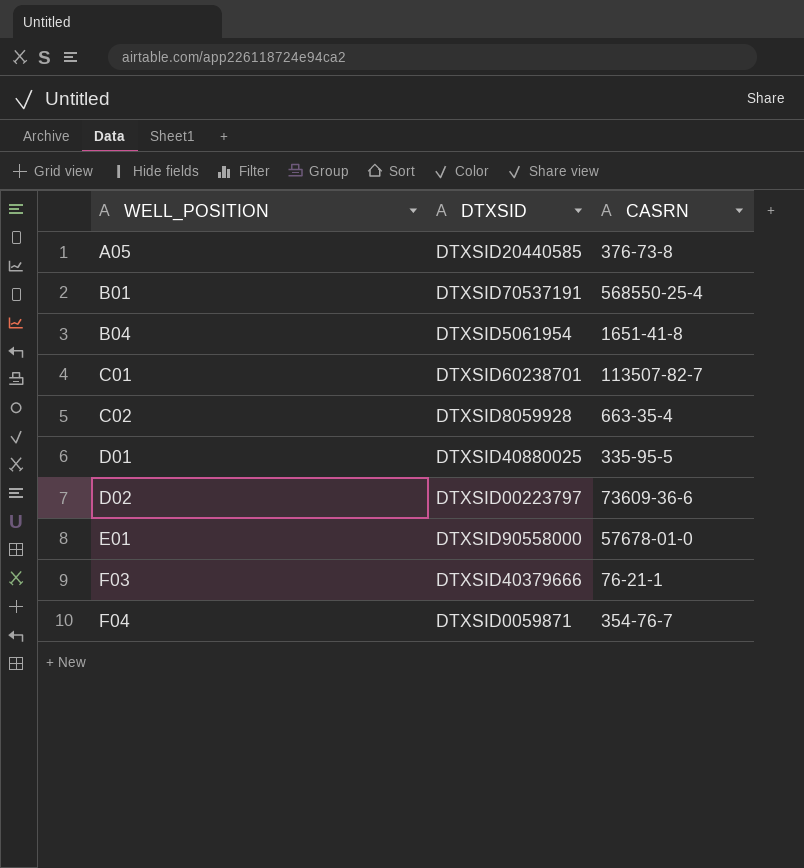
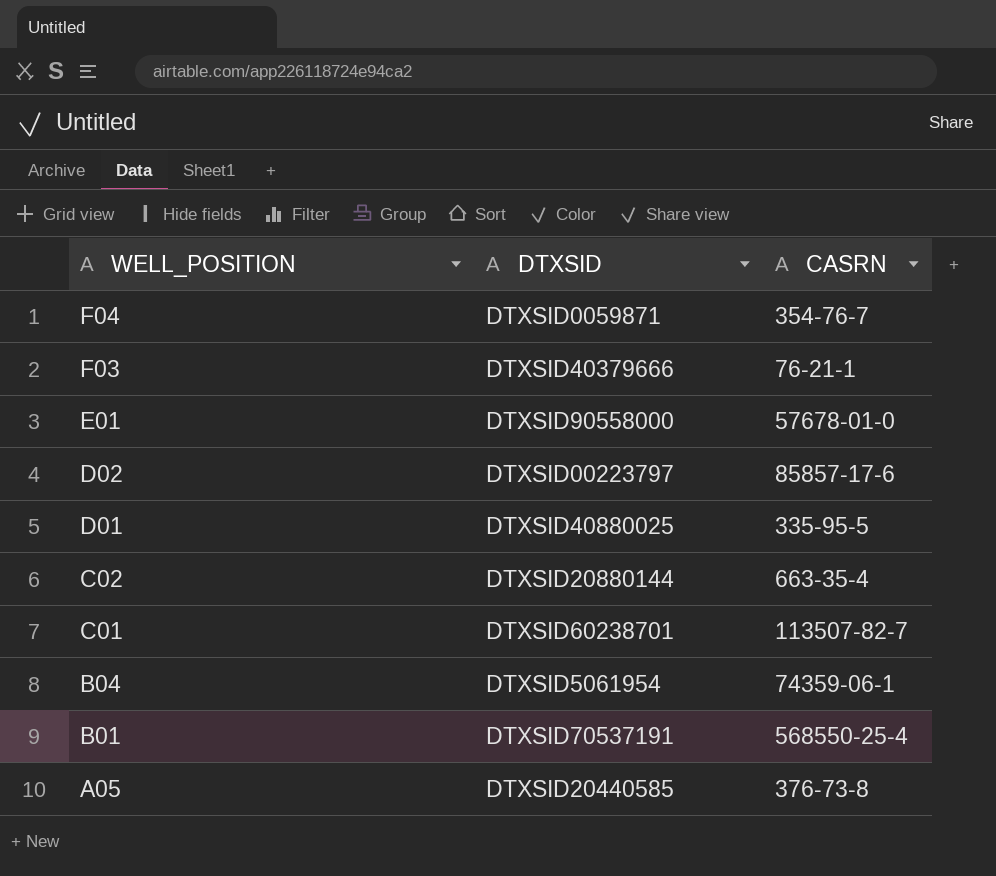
row order: WELL_POSITION ascending -> WELL_POSITION descending
D02 | CASRN: 73609-36-6 -> 85857-17-6
C02 | DTXSID: DTXSID8059928 -> DTXSID20880144
B04 | CASRN: 1651-41-8 -> 74359-06-1

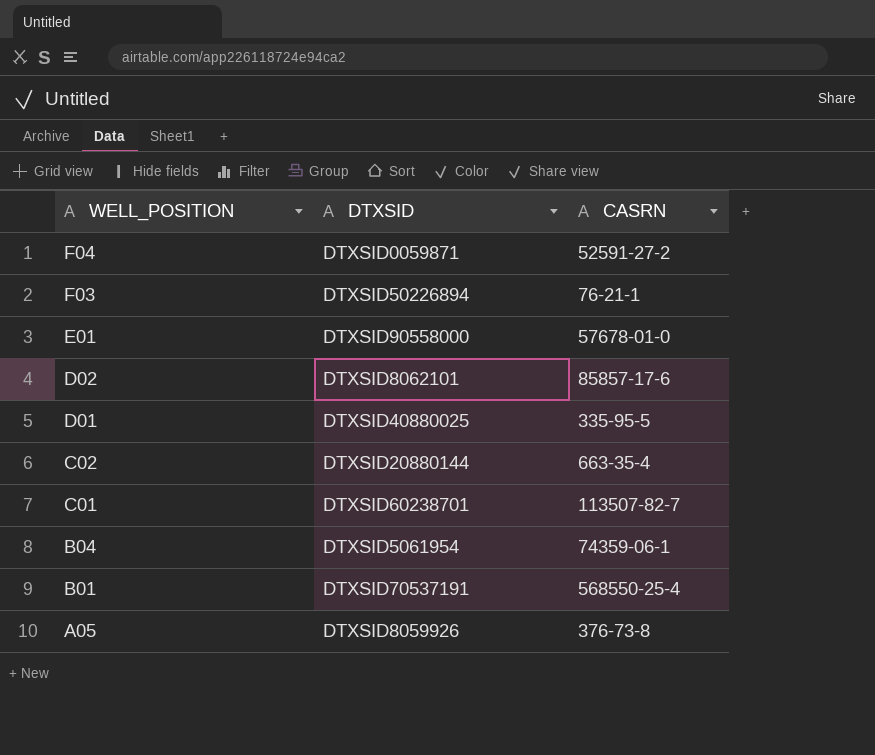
F04 | CASRN: 354-76-7 -> 52591-27-2
F03 | DTXSID: DTXSID40379666 -> DTXSID50226894
D02 | DTXSID: DTXSID00223797 -> DTXSID8062101
A05 | DTXSID: DTXSID20440585 -> DTXSID8059926

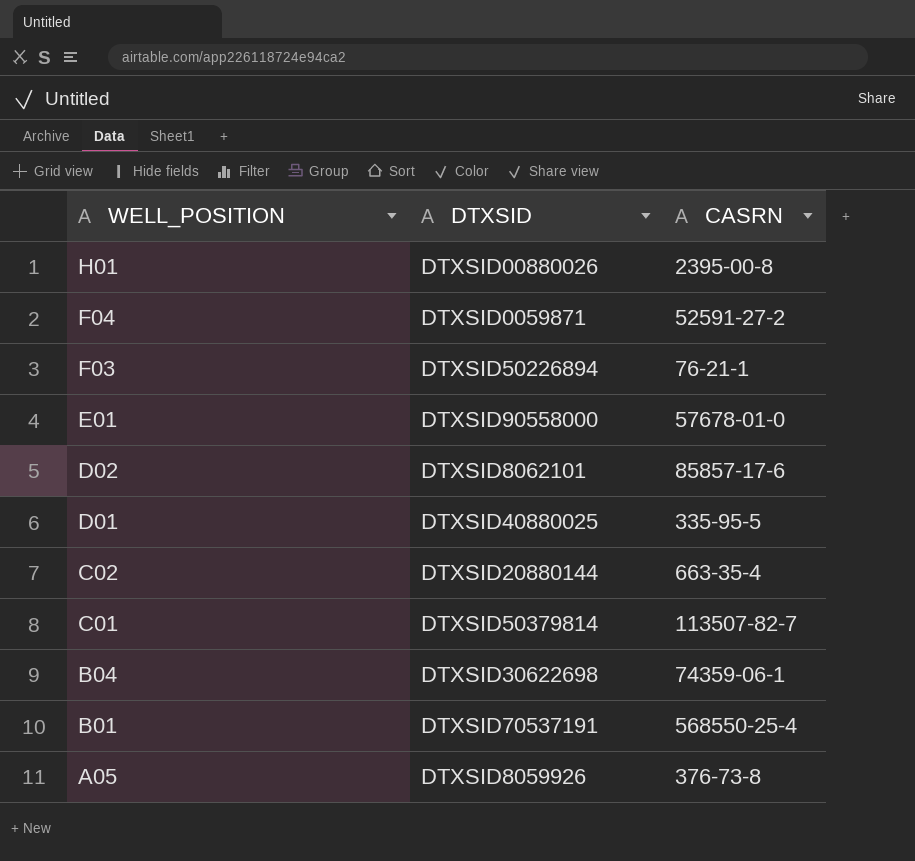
row H01: none -> DTXSID00880026 | 2395-00-8
C01 | DTXSID: DTXSID60238701 -> DTXSID50379814
B04 | DTXSID: DTXSID5061954 -> DTXSID30622698

